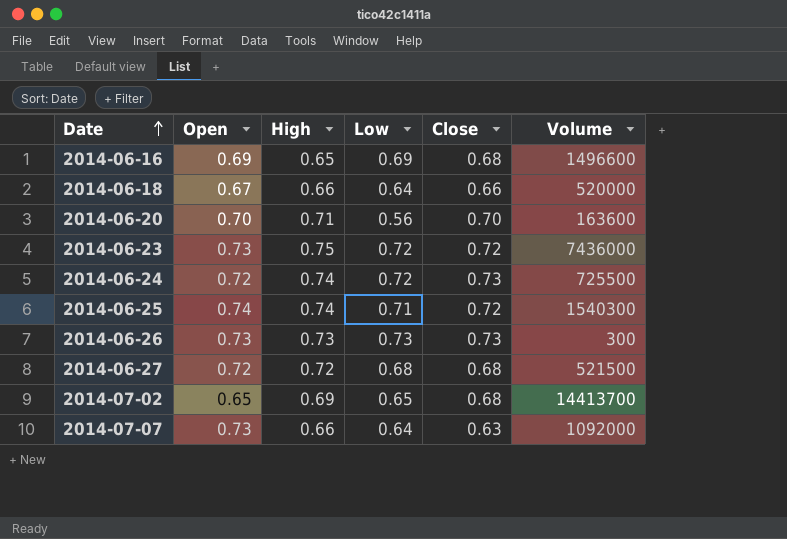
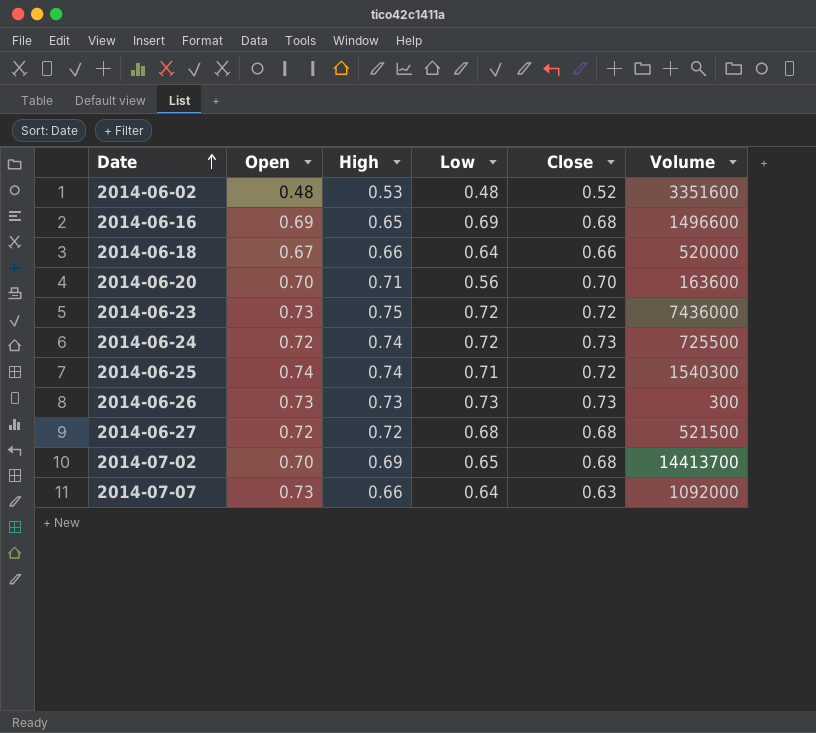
row 2014-06-02: none -> 0.48 | 0.53 | 0.48 | 0.52 | 3351600
2014-07-02 | Open: 0.65 -> 0.70

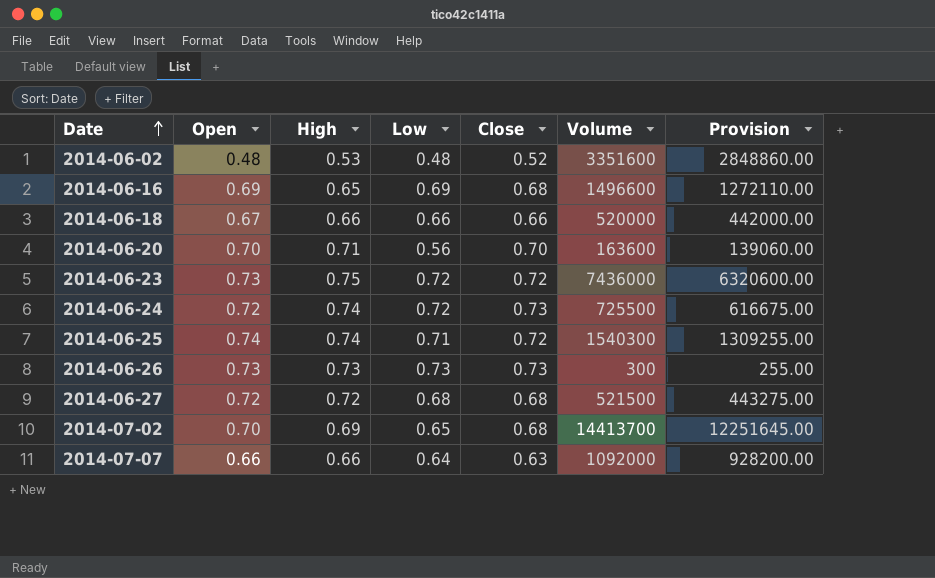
column Provision | formula: none -> [Volume] * 0.85
2014-06-18 | Low: 0.64 -> 0.66
2014-07-07 | Open: 0.73 -> 0.66

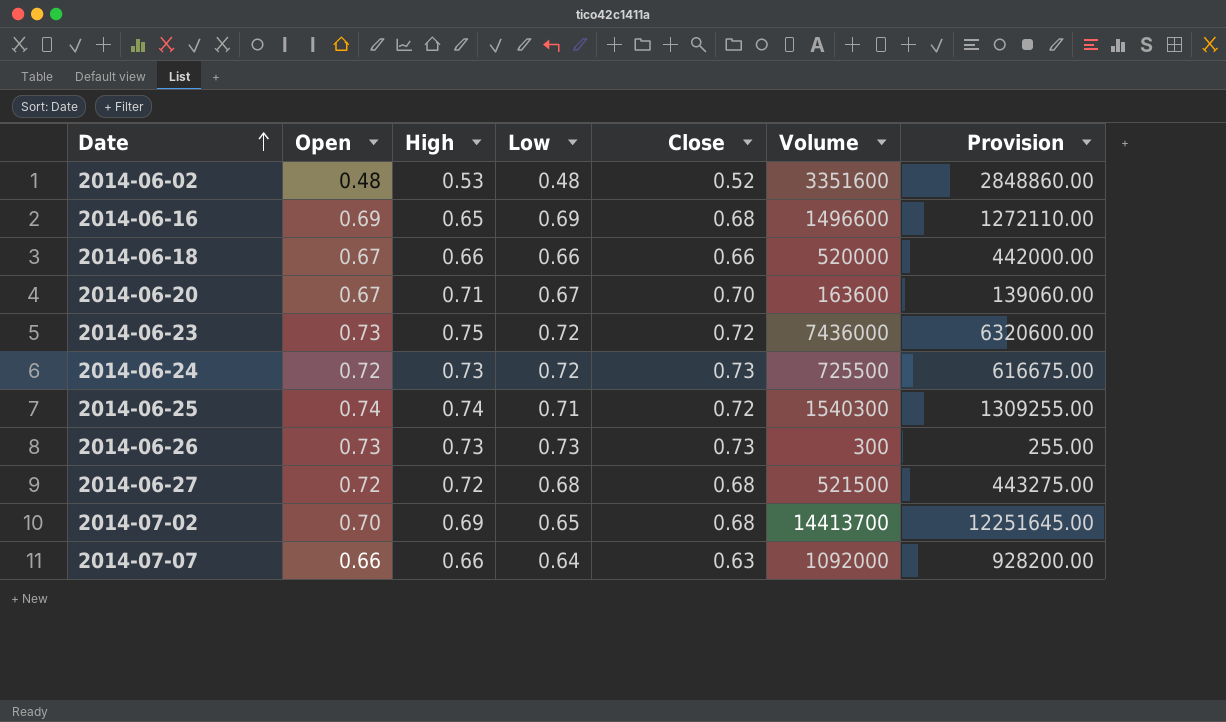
2014-06-20 | Open: 0.70 -> 0.67
2014-06-20 | Low: 0.56 -> 0.67
2014-06-24 | High: 0.74 -> 0.73

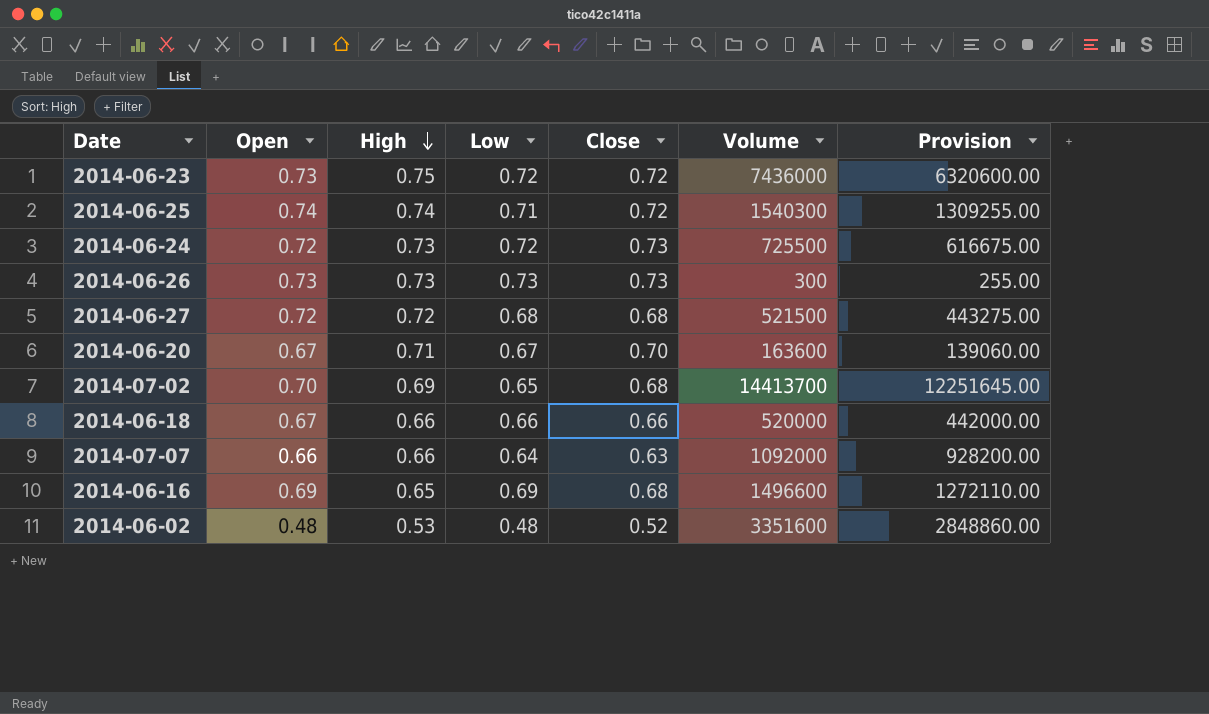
row order: Date ascending -> High descending

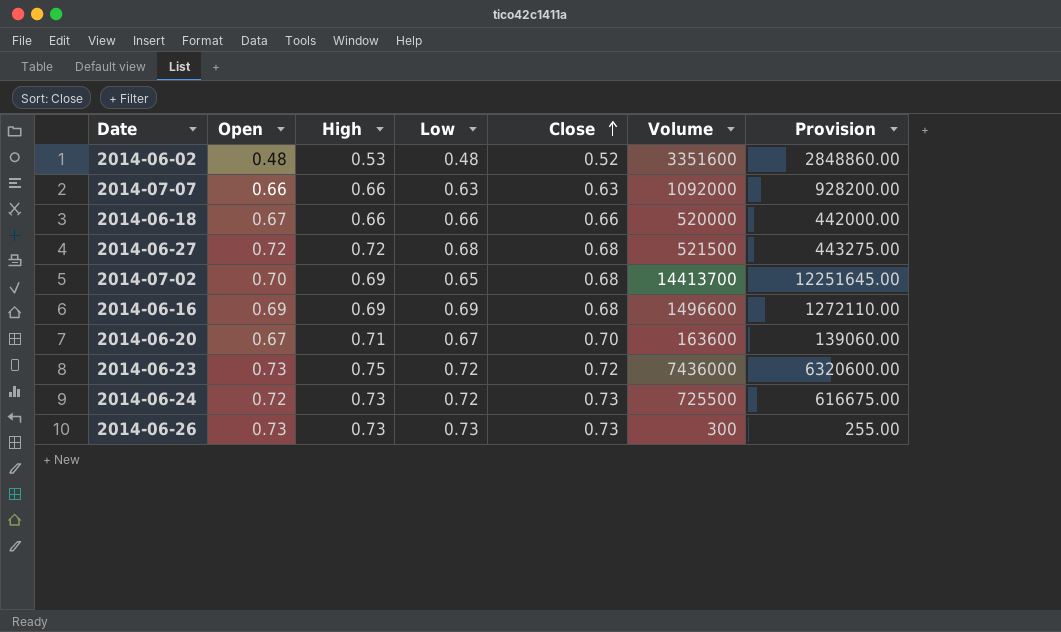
row order: High descending -> Close ascending
row 2014-06-25: 0.74 | 0.74 | 0.71 | 0.72 | 1540300 | 1309255.00 -> none
2014-07-07 | Low: 0.64 -> 0.63
2014-06-16 | High: 0.65 -> 0.69

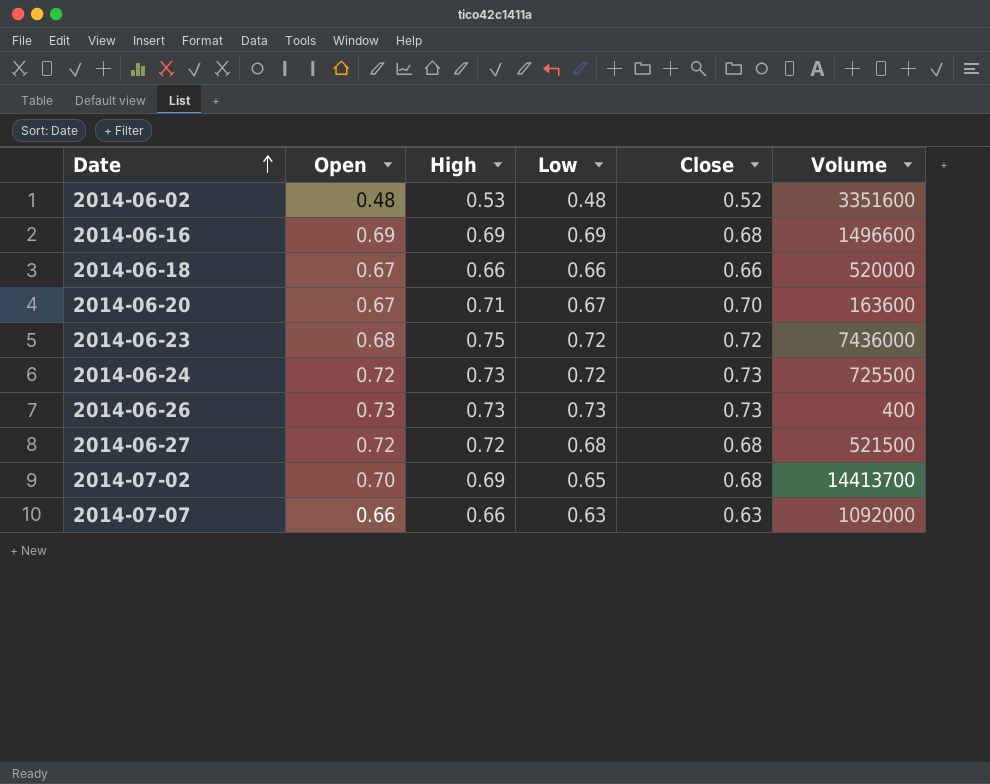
row order: Close ascending -> Date ascending
column Provision | formula: [Volume] * 0.85 -> none
2014-06-23 | Open: 0.73 -> 0.68
2014-06-26 | Volume: 300 -> 400

